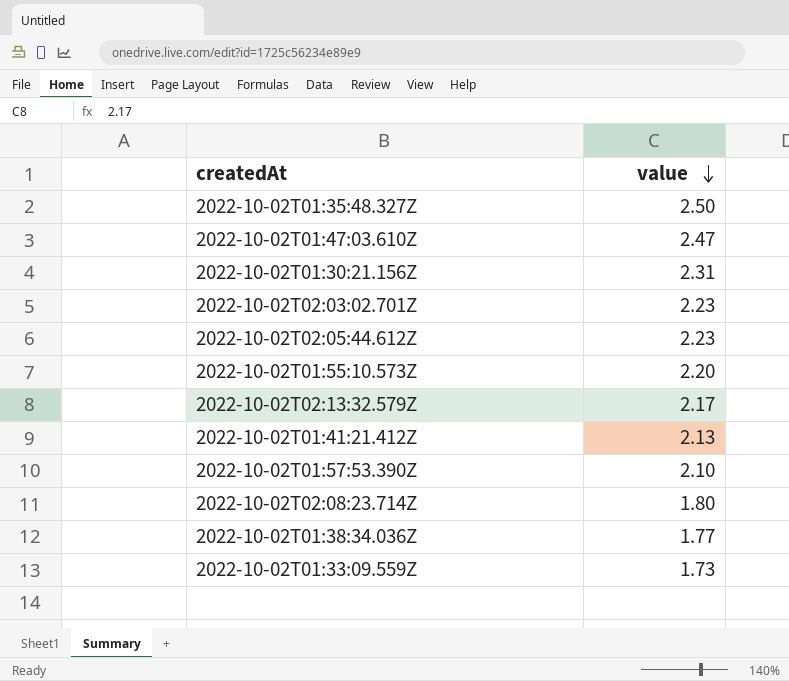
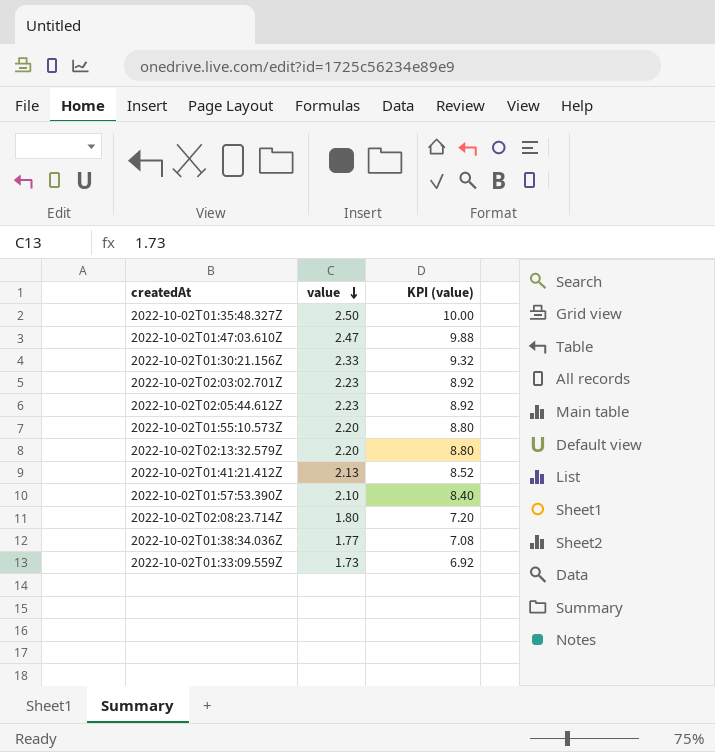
column KPI (value) | formula: none -> [value] * 4
2022-10-02T01:30:21.156Z | value: 2.31 -> 2.33
2022-10-02T02:13:32.579Z | value: 2.17 -> 2.20

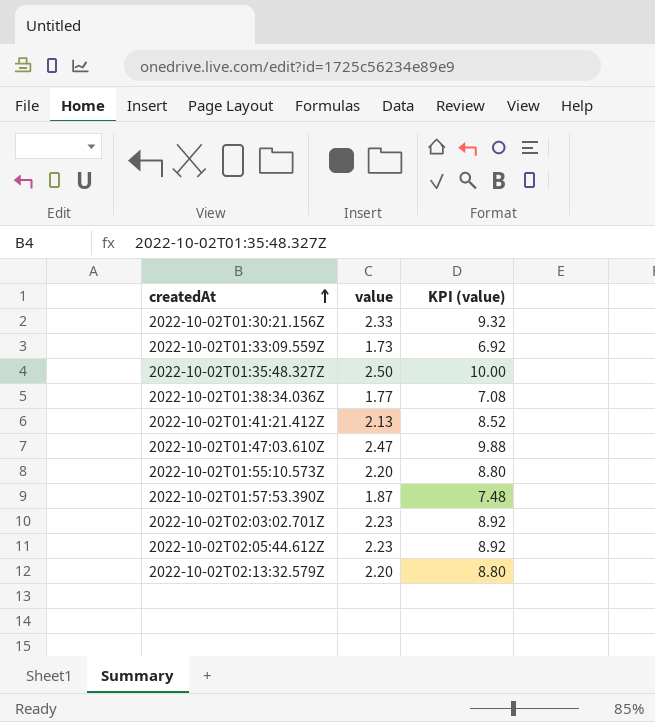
row order: value descending -> createdAt ascending
row 2022-10-02T02:08:23.714Z: 1.80 | 7.20 -> none
2022-10-02T01:57:53.390Z | value: 2.10 -> 1.87
2022-10-02T01:57:53.390Z | KPI (value): 8.40 -> 7.48

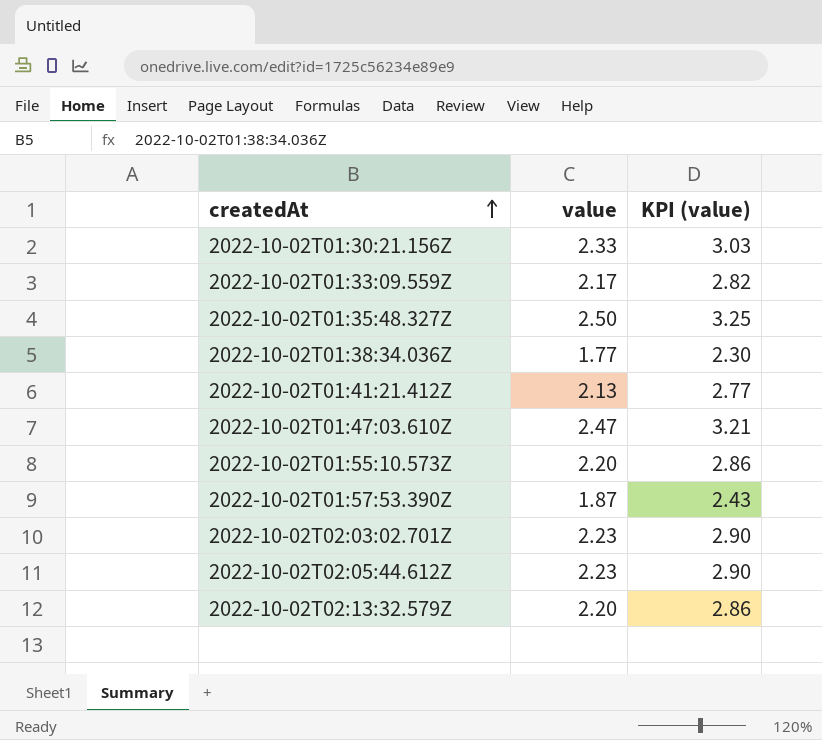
column KPI (value) | formula: [value] * 4 -> [value] * 1.3
2022-10-02T01:33:09.559Z | value: 1.73 -> 2.17

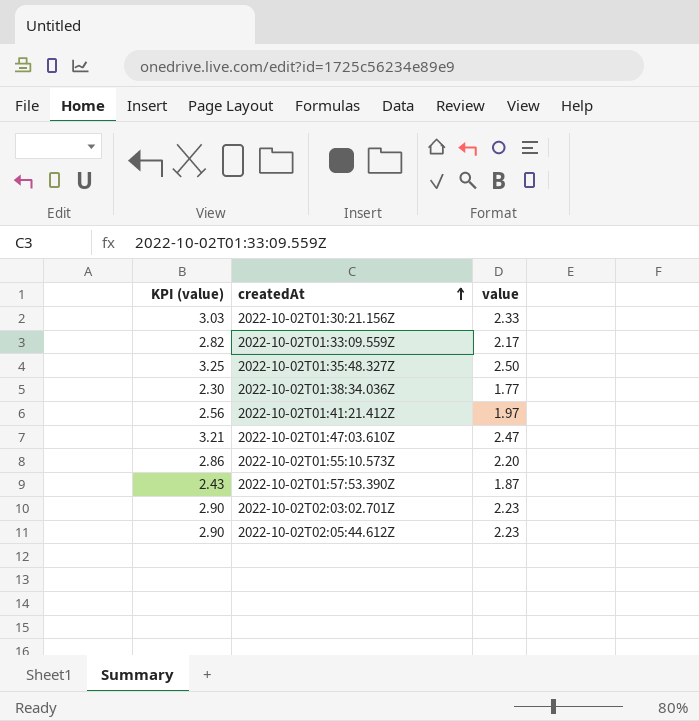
column KPI (value) | position: 3 -> 1
row 2022-10-02T02:13:32.579Z: 2.20 | 2.86 -> none
2022-10-02T01:41:21.412Z | KPI (value): 2.77 -> 2.56
2022-10-02T01:41:21.412Z | value: 2.13 -> 1.97

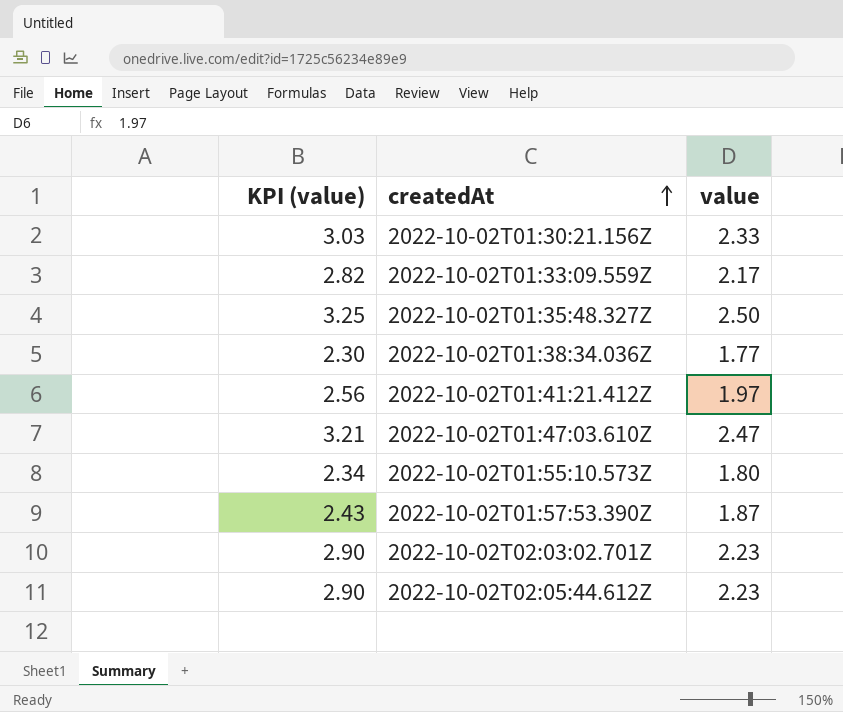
2022-10-02T01:55:10.573Z | KPI (value): 2.86 -> 2.34
2022-10-02T01:55:10.573Z | value: 2.20 -> 1.80

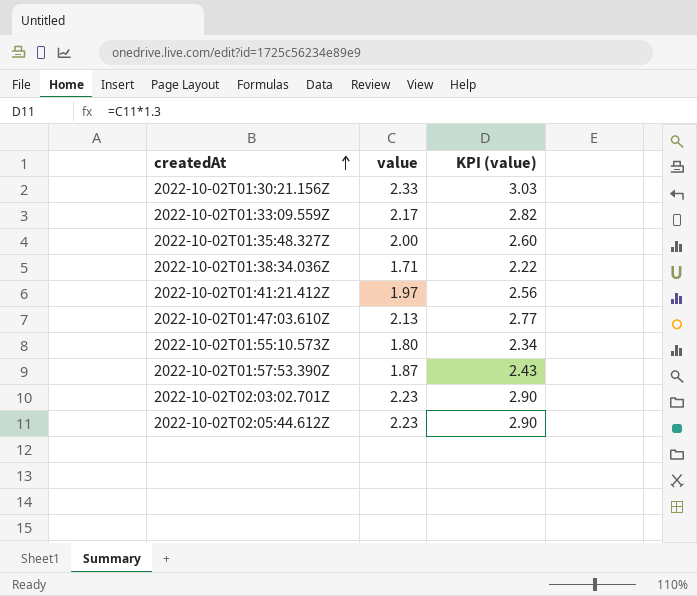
column KPI (value) | position: 1 -> 3
2022-10-02T01:35:48.327Z | value: 2.50 -> 2.00
2022-10-02T01:35:48.327Z | KPI (value): 3.25 -> 2.60
2022-10-02T01:38:34.036Z | value: 1.77 -> 1.71
2022-10-02T01:38:34.036Z | KPI (value): 2.30 -> 2.22
2022-10-02T01:47:03.610Z | value: 2.47 -> 2.13
2022-10-02T01:47:03.610Z | KPI (value): 3.21 -> 2.77

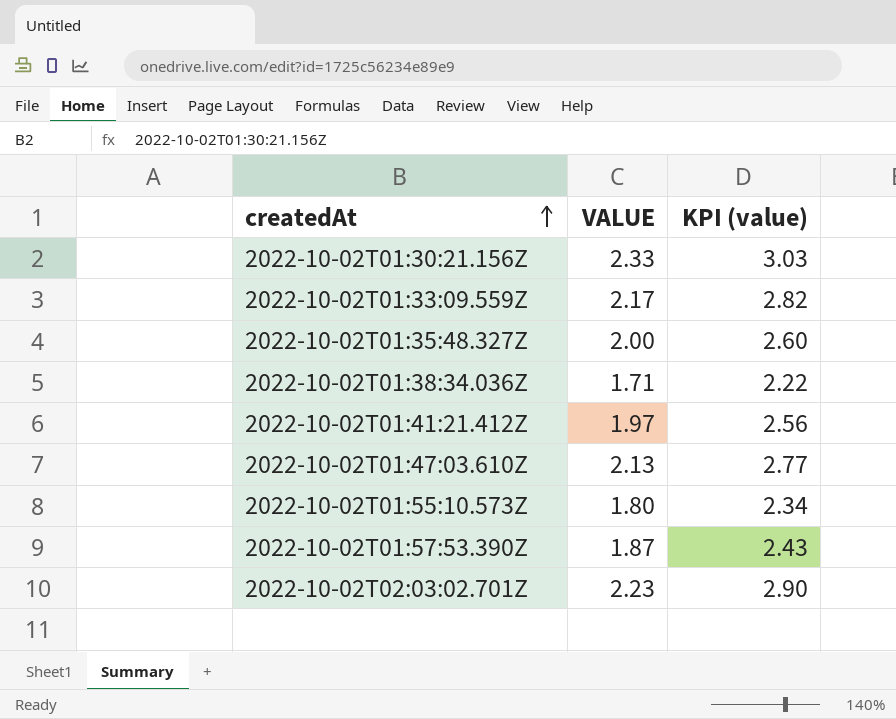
column name: value -> VALUE
row 2022-10-02T02:05:44.612Z: 2.23 | 2.90 -> none

